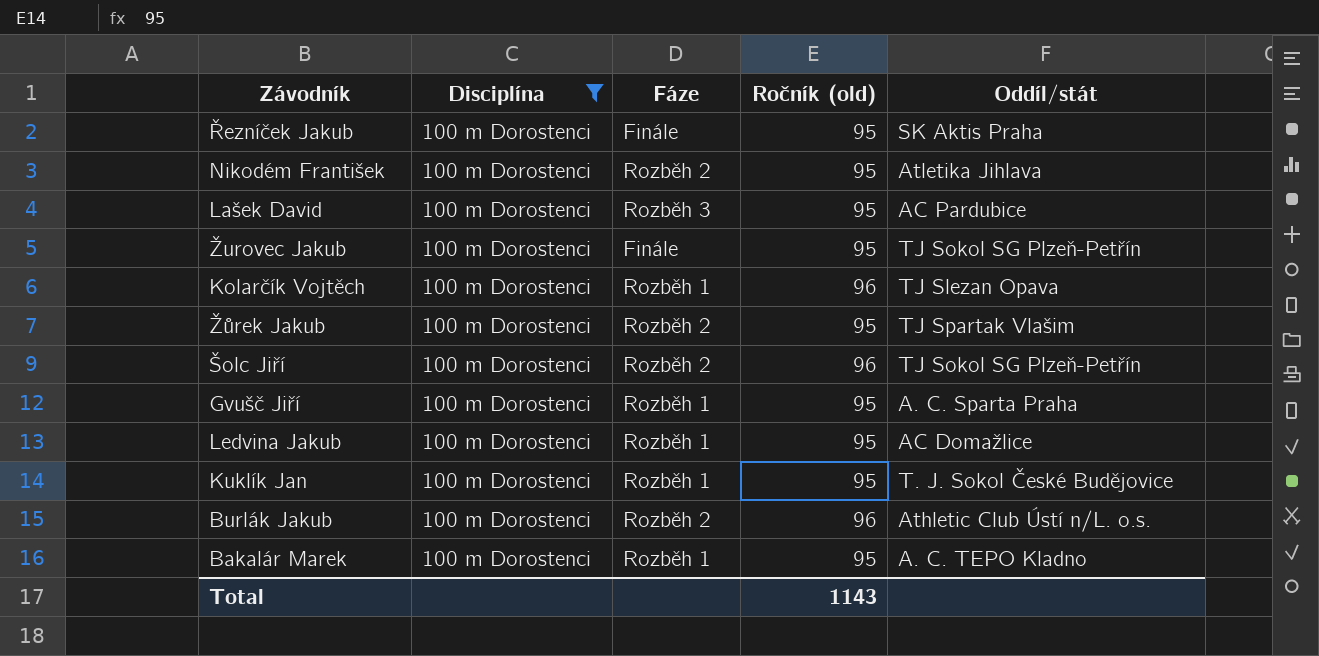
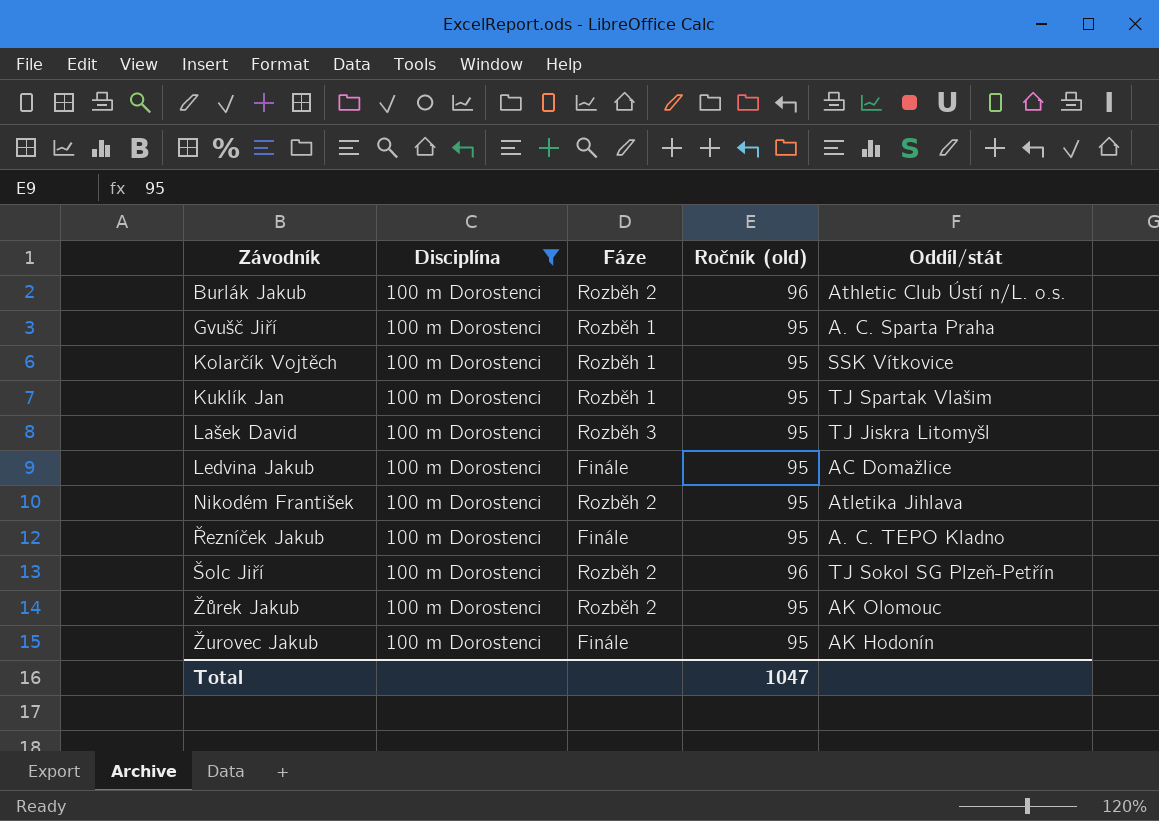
row order: none -> Závodník ascending
row Bakalár Marek: 100 m Dorostenci | Rozběh 1 | 95 | A. C. TEPO Kladno -> none
Kolarčík Vojtěch | Ročník (old): 96 -> 95
Kolarčík Vojtěch | Oddíl/stát: TJ Slezan Opava -> SSK Vítkovice
Kuklík Jan | Oddíl/stát: T. J. Sokol České Budějovice -> TJ Spartak Vlašim
Lašek David | Oddíl/stát: AC Pardubice -> TJ Jiskra Litomyšl
Ledvina Jakub | Fáze: Rozběh 1 -> Finále
Řezníček Jakub | Oddíl/stát: SK Aktis Praha -> A. C. TEPO Kladno
Žůrek Jakub | Oddíl/stát: TJ Spartak Vlašim -> AK Olomouc
Žurovec Jakub | Oddíl/stát: TJ Sokol SG Plzeň-Petřín -> AK Hodonín
Total | Ročník (old): 1143 -> 1047

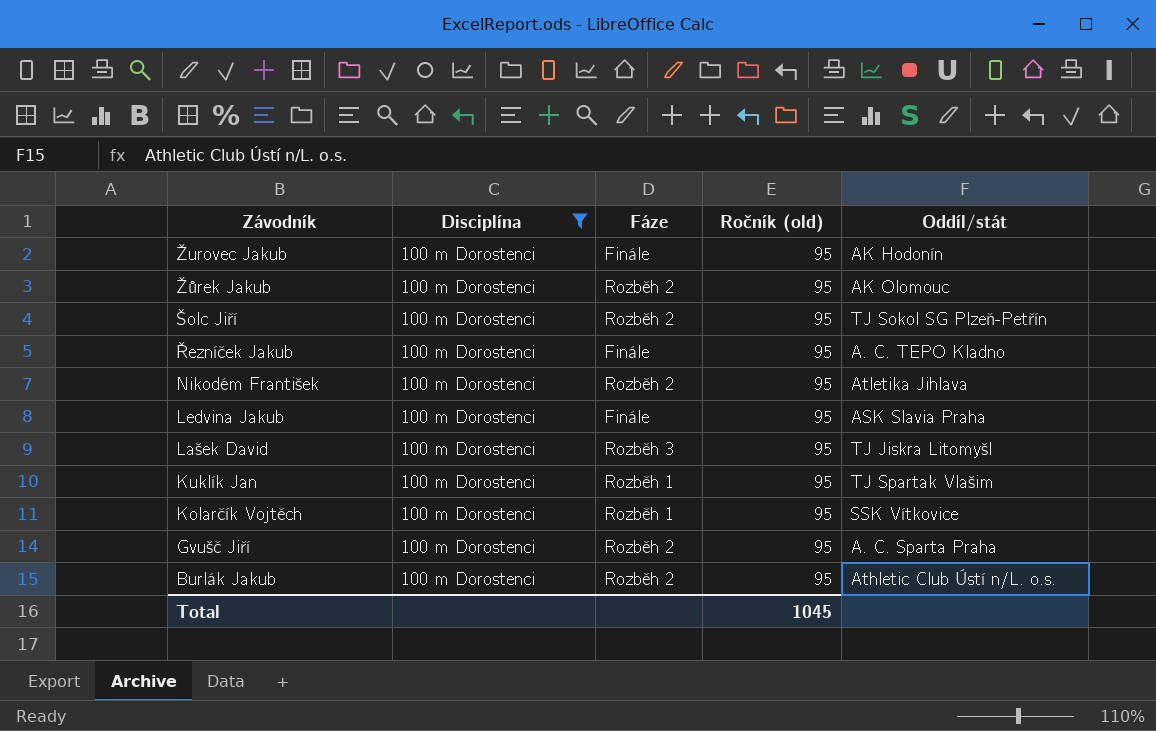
row order: Závodník ascending -> Závodník descending
Šolc Jiří | Ročník (old): 96 -> 95
Ledvina Jakub | Oddíl/stát: AC Domažlice -> ASK Slavia Praha
Gvušč Jiří | Fáze: Rozběh 1 -> Rozběh 2
Burlák Jakub | Ročník (old): 96 -> 95
Total | Ročník (old): 1047 -> 1045

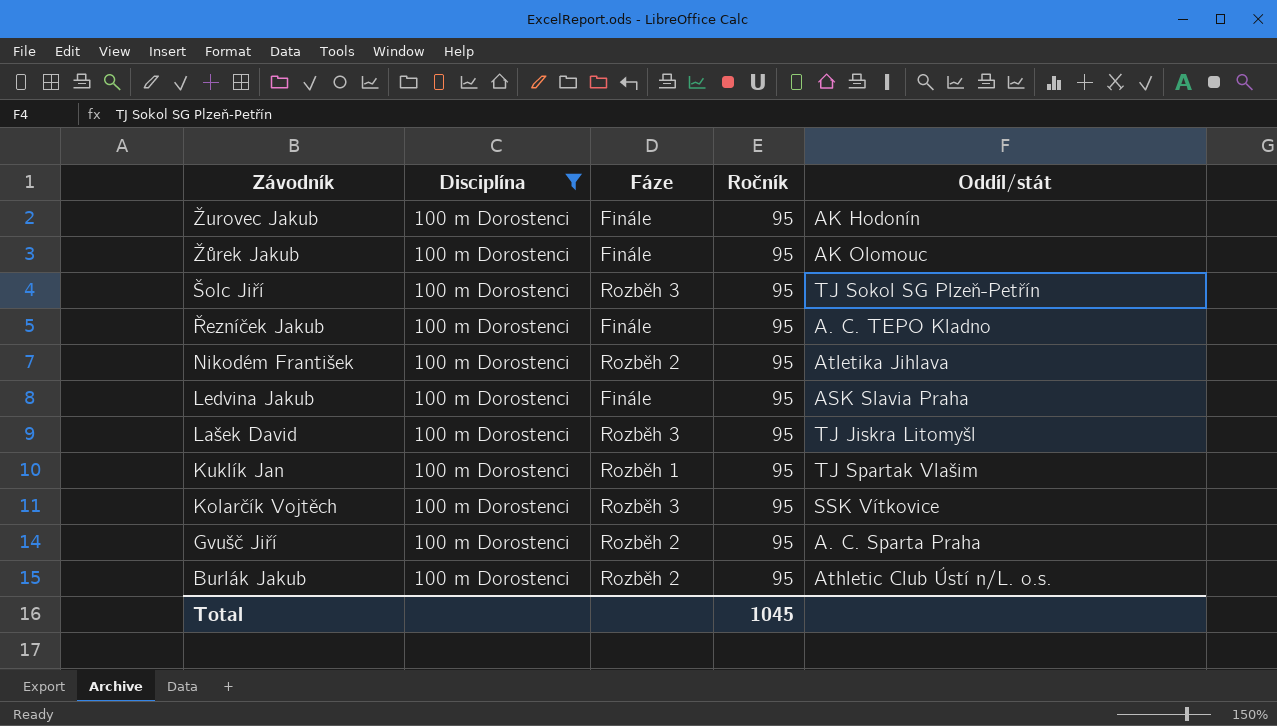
column name: Ročník (old) -> Ročník
Žůrek Jakub | Fáze: Rozběh 2 -> Finále
Šolc Jiří | Fáze: Rozběh 2 -> Rozběh 3
Kolarčík Vojtěch | Fáze: Rozběh 1 -> Rozběh 3

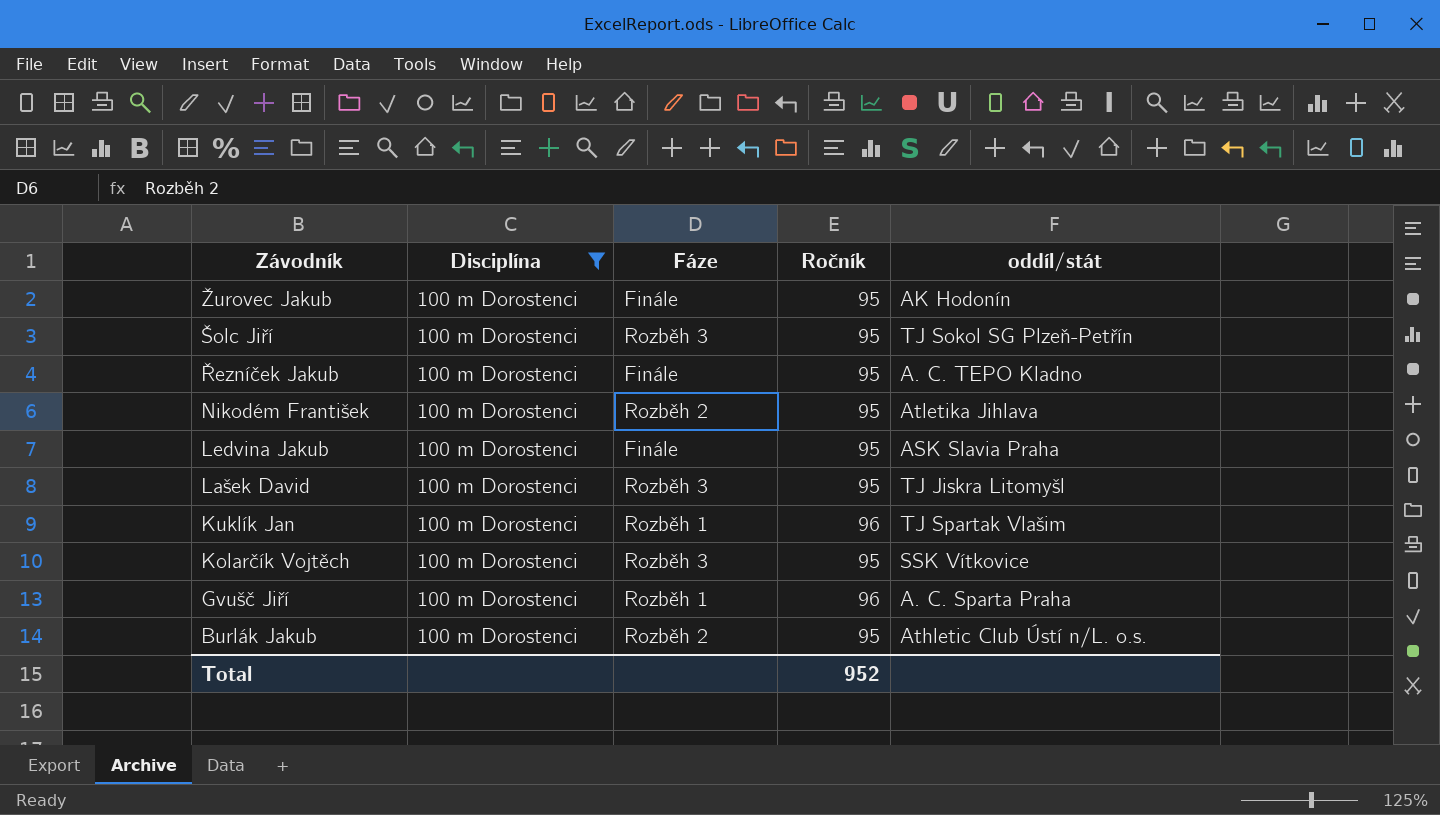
column name: Oddíl/stát -> oddíl/stát
row Žůrek Jakub: 100 m Dorostenci | Finále | 95 | AK Olomouc -> none
Kuklík Jan | Ročník: 95 -> 96
Gvušč Jiří | Fáze: Rozběh 2 -> Rozběh 1
Gvušč Jiří | Ročník: 95 -> 96
Total | Ročník: 1045 -> 952

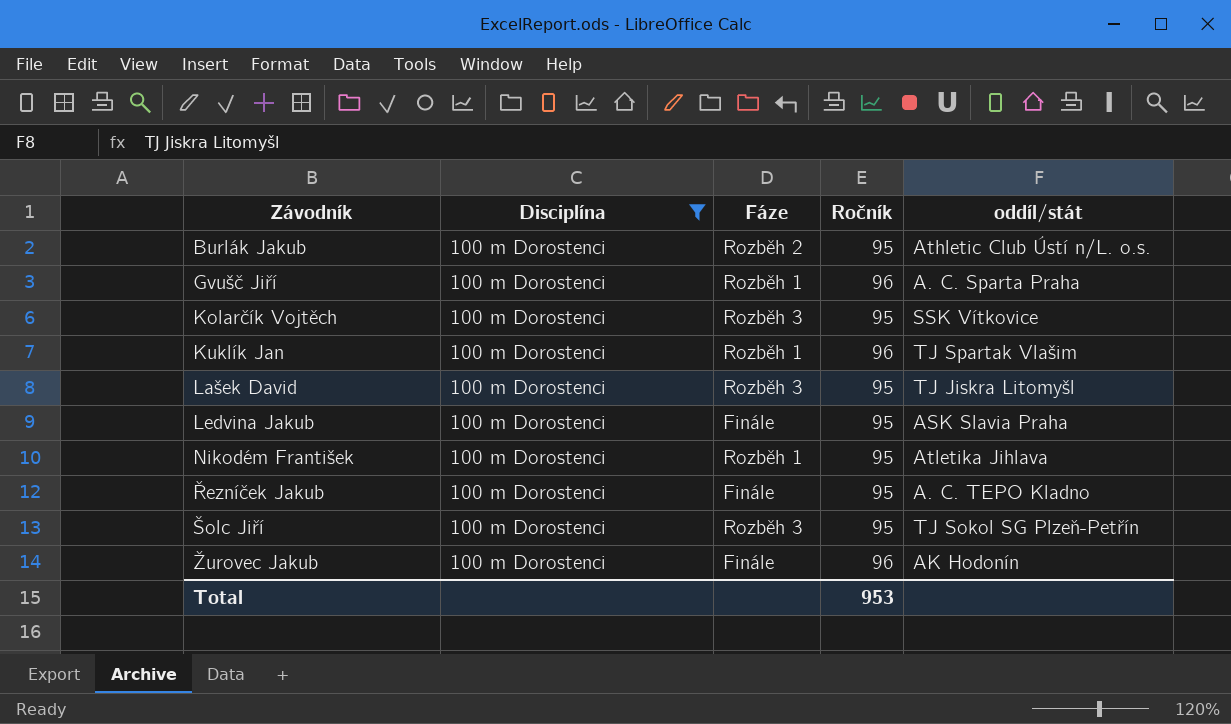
row order: Závodník descending -> Závodník ascending
Nikodém František | Fáze: Rozběh 2 -> Rozběh 1
Žurovec Jakub | Ročník: 95 -> 96
Total | Ročník: 952 -> 953

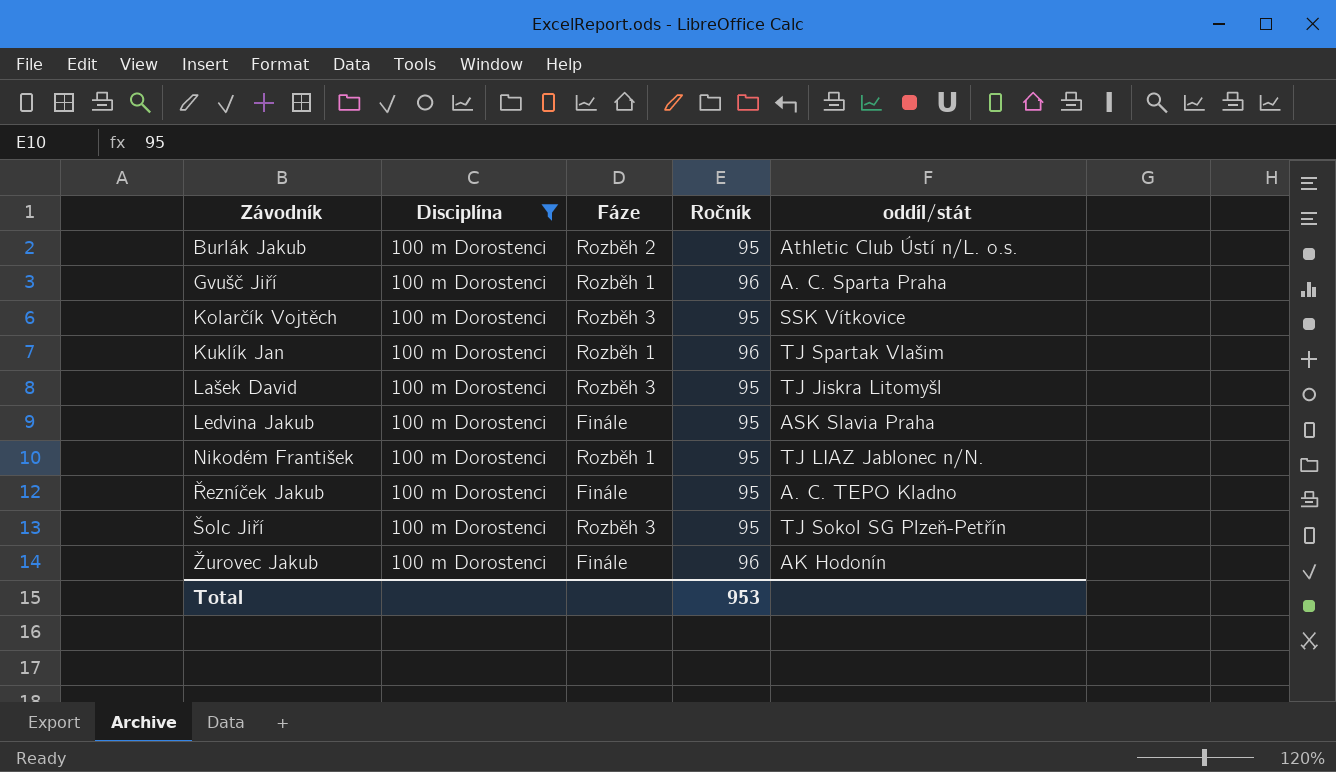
Nikodém František | oddíl/stát: Atletika Jihlava -> TJ LIAZ Jablonec n/N.

